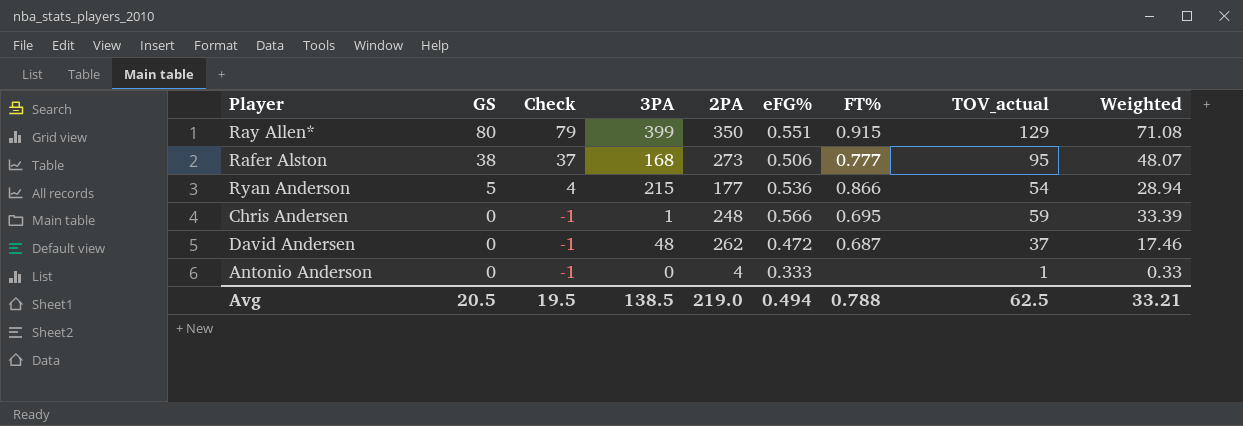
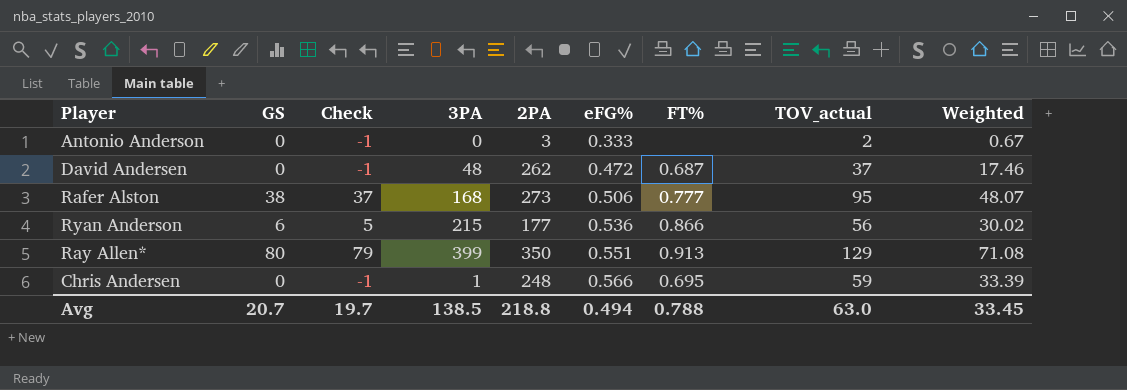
row order: GS descending -> eFG% ascending
Antonio Anderson | 2PA: 4 -> 3
Antonio Anderson | TOV_actual: 1 -> 2
Antonio Anderson | Weighted: 0.33 -> 0.67
Ryan Anderson | GS: 5 -> 6
Ryan Anderson | Check: 4 -> 5
Ryan Anderson | TOV_actual: 54 -> 56
Ryan Anderson | Weighted: 28.94 -> 30.02
Ray Allen* | FT%: 0.915 -> 0.913
Avg | GS: 20.5 -> 20.7
Avg | Check: 19.5 -> 19.7
Avg | 2PA: 219.0 -> 218.8
Avg | TOV_actual: 62.5 -> 63.0
Avg | Weighted: 33.21 -> 33.45

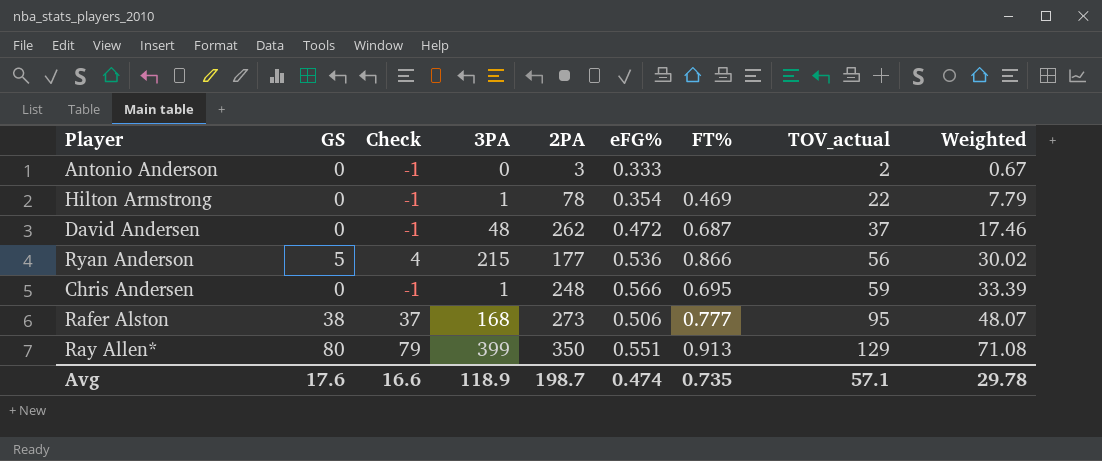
row order: eFG% ascending -> TOV_actual ascending
row Hilton Armstrong: none -> 0 | -1 | 1 | 78 | 0.354 | 0.469 | 22 | 7.79
Ryan Anderson | GS: 6 -> 5
Ryan Anderson | Check: 5 -> 4
Avg | GS: 20.7 -> 17.6
Avg | Check: 19.7 -> 16.6
Avg | 3PA: 138.5 -> 118.9
Avg | 2PA: 218.8 -> 198.7
Avg | eFG%: 0.494 -> 0.474
Avg | FT%: 0.788 -> 0.735
Avg | TOV_actual: 63.0 -> 57.1
Avg | Weighted: 33.45 -> 29.78

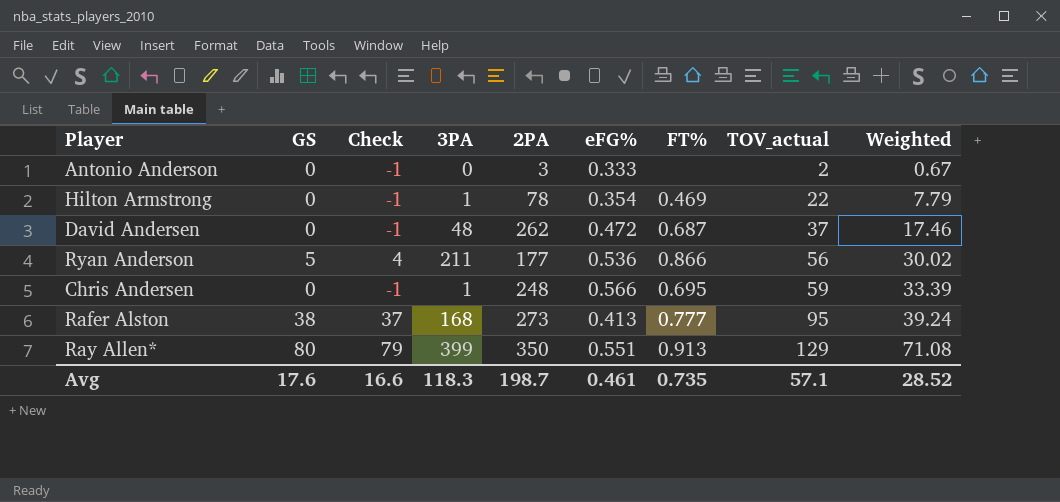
Ryan Anderson | 3PA: 215 -> 211
Rafer Alston | eFG%: 0.506 -> 0.413
Rafer Alston | Weighted: 48.07 -> 39.24
Avg | 3PA: 118.9 -> 118.3
Avg | eFG%: 0.474 -> 0.461
Avg | Weighted: 29.78 -> 28.52

